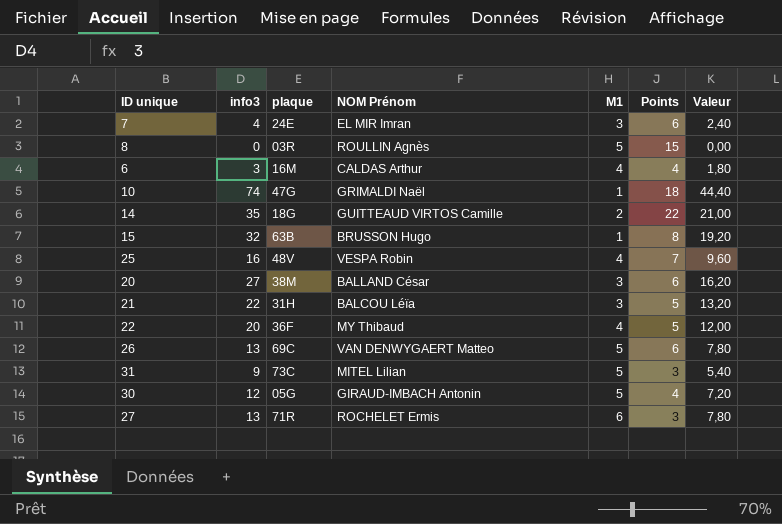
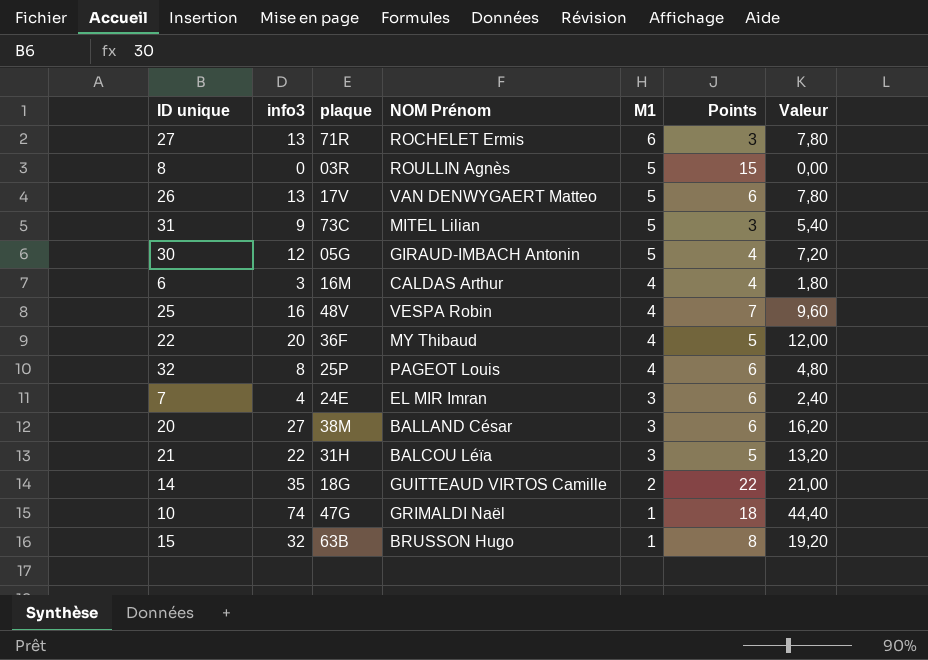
row order: none -> M1 descending
26 | plaque: 69C -> 17V
row 32: none -> 8 | 25P | PAGEOT Louis | 4 | 6 | 4,80

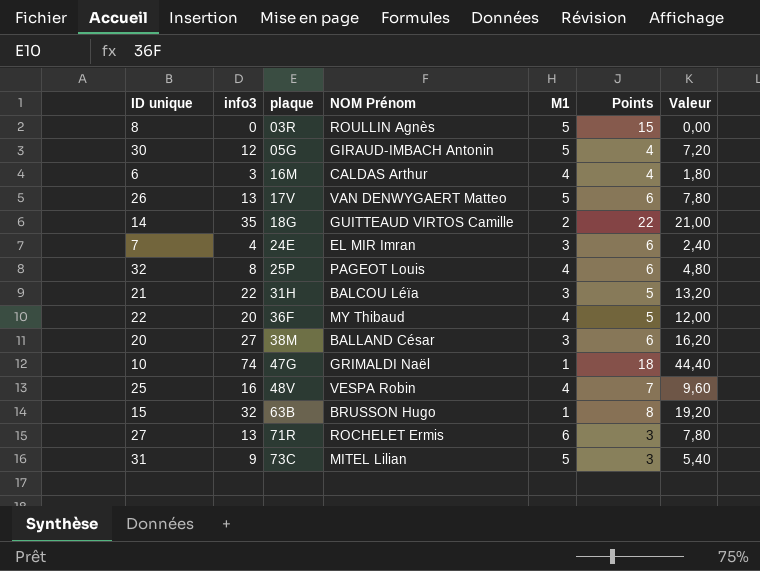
row order: M1 descending -> plaque ascending

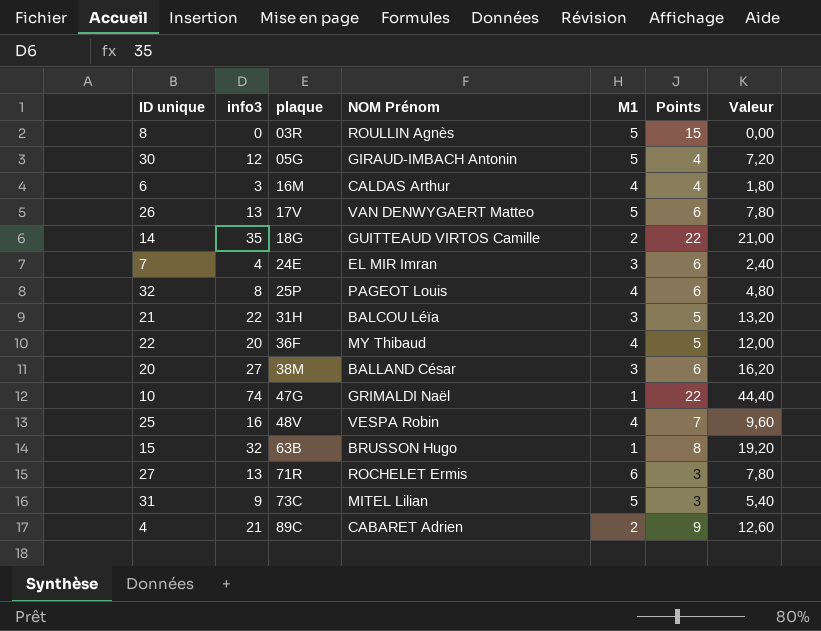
10 | Points: 18 -> 22
row 4: none -> 21 | 89C | CABARET Adrien | 2 | 9 | 12,60

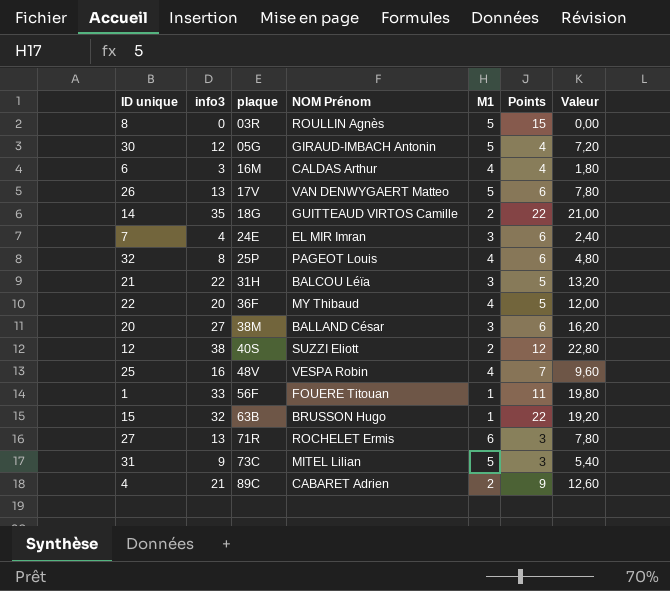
row 10: 74 | 47G | GRIMALDI Naël | 1 | 22 | 44,40 -> none
row 12: none -> 38 | 40S | SUZZI Eliott | 2 | 12 | 22,80
row 1: none -> 33 | 56F | FOUERE Titouan | 1 | 11 | 19,80
15 | Points: 8 -> 22

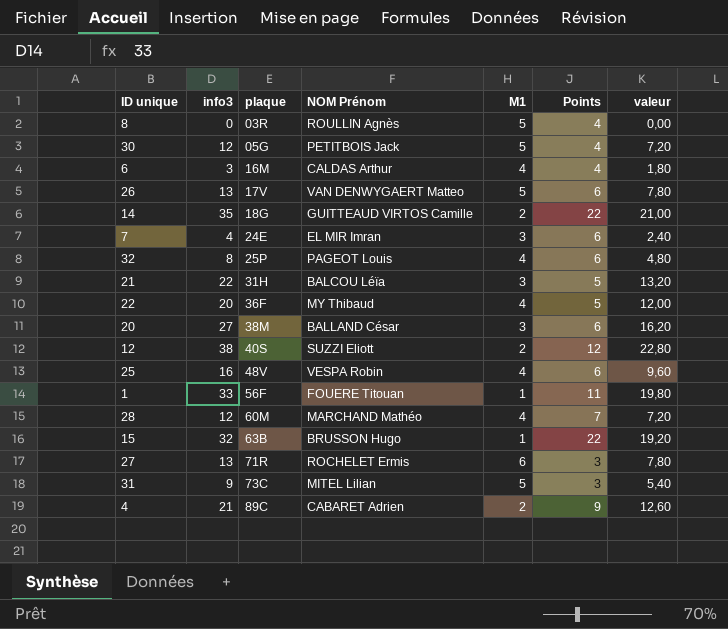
column name: Valeur -> valeur
8 | Points: 15 -> 4
30 | NOM Prénom: GIRAUD-IMBACH Antonin -> PETITBOIS Jack
25 | Points: 7 -> 6
row 28: none -> 12 | 60M | MARCHAND Mathéo | 4 | 7 | 7,20

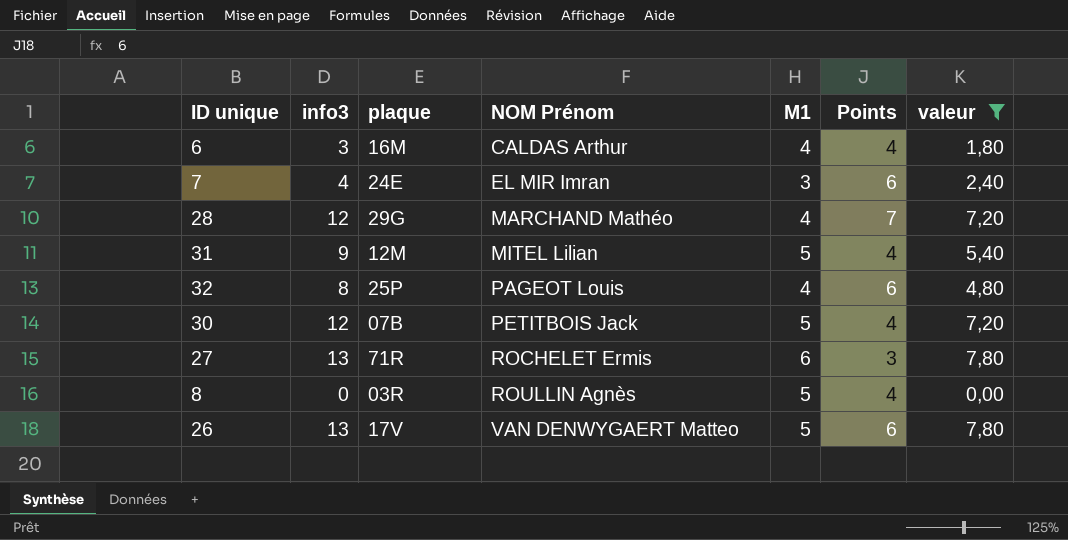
filter: none -> valeur <= 7,80
row order: plaque ascending -> NOM Prénom ascending
28 | plaque: 60M -> 29G
31 | plaque: 73C -> 12M
31 | Points: 3 -> 4
30 | plaque: 05G -> 07B

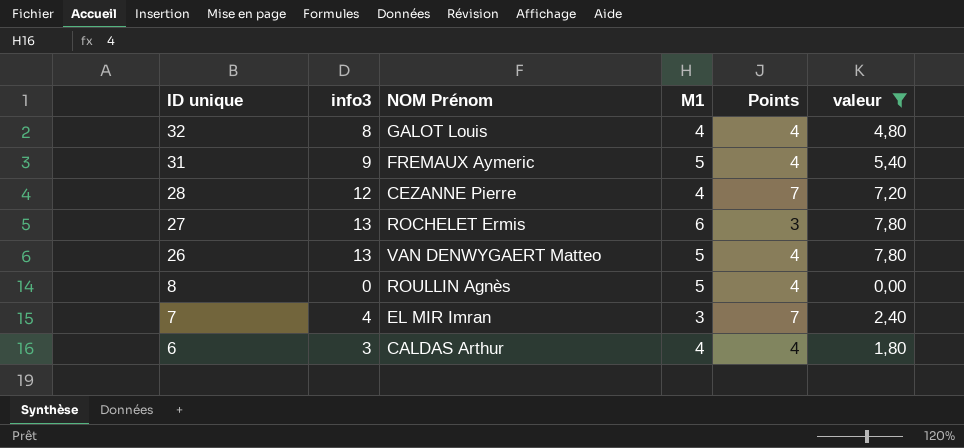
row order: NOM Prénom ascending -> ID unique descending
column plaque | position: 3 -> none
row 30: 12 | 07B | PETITBOIS Jack | 5 | 4 | 7,20 -> none
32 | NOM Prénom: PAGEOT Louis -> GALOT Louis
32 | Points: 6 -> 4
31 | NOM Prénom: MITEL Lilian -> FREMAUX Aymeric
28 | NOM Prénom: MARCHAND Mathéo -> CEZANNE Pierre
26 | Points: 6 -> 4
7 | Points: 6 -> 7

